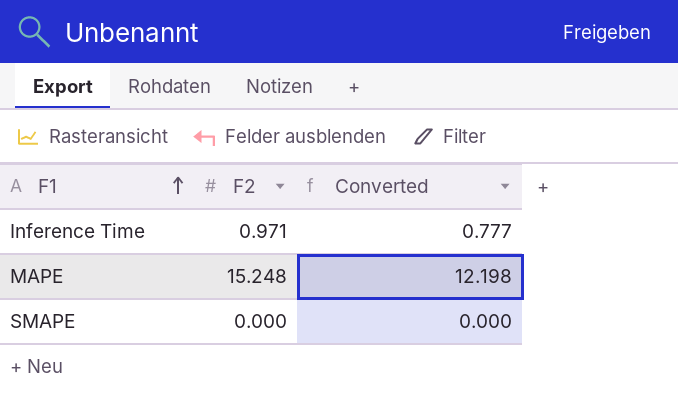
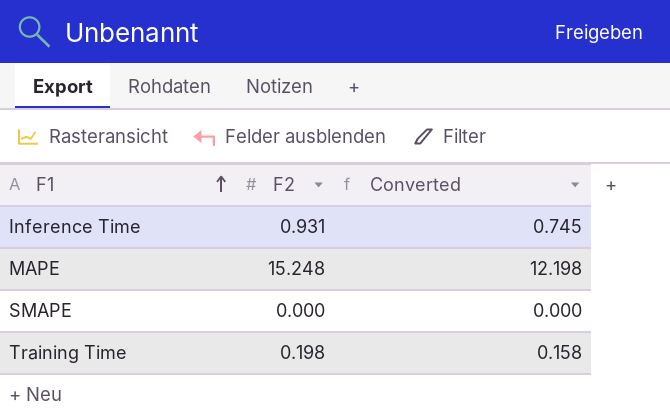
Inference Time | F2: 0.971 -> 0.931
Inference Time | Converted: 0.777 -> 0.745
row Training Time: none -> 0.198 | 0.158

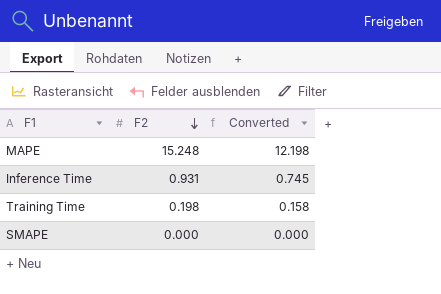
row order: F1 ascending -> F2 descending

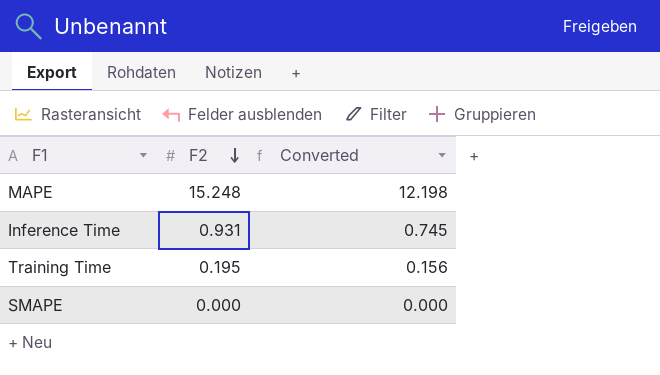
Training Time | F2: 0.198 -> 0.195
Training Time | Converted: 0.158 -> 0.156

